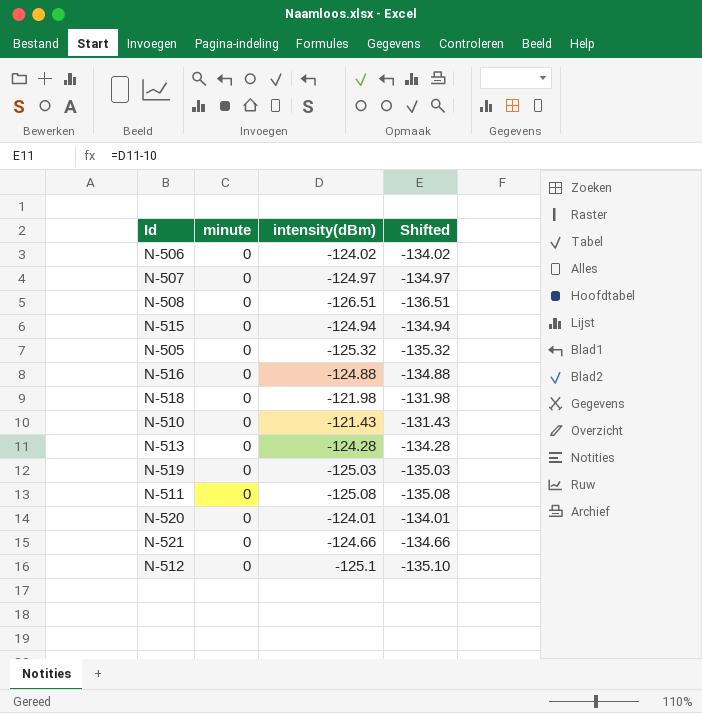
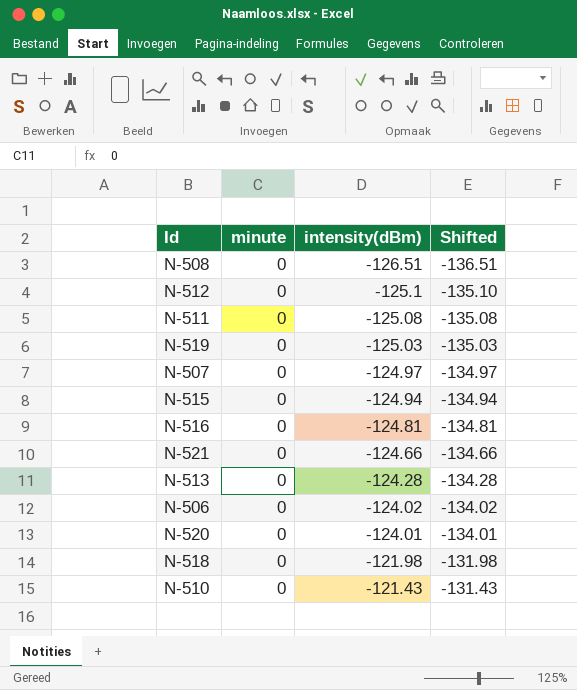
row order: none -> intensity(dBm) ascending
row N-505: 0 | -125.32 | -135.32 -> none
N-516 | intensity(dBm): -124.88 -> -124.81
N-516 | Shifted: -134.88 -> -134.81

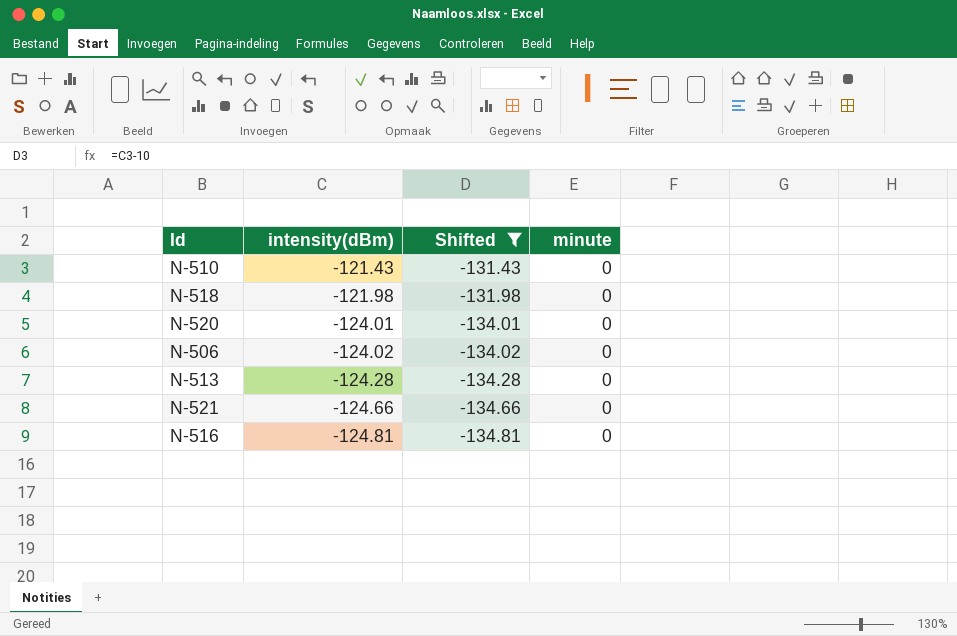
filter: none -> Shifted >= -134.81
row order: intensity(dBm) ascending -> intensity(dBm) descending
column minute | position: 2 -> 4

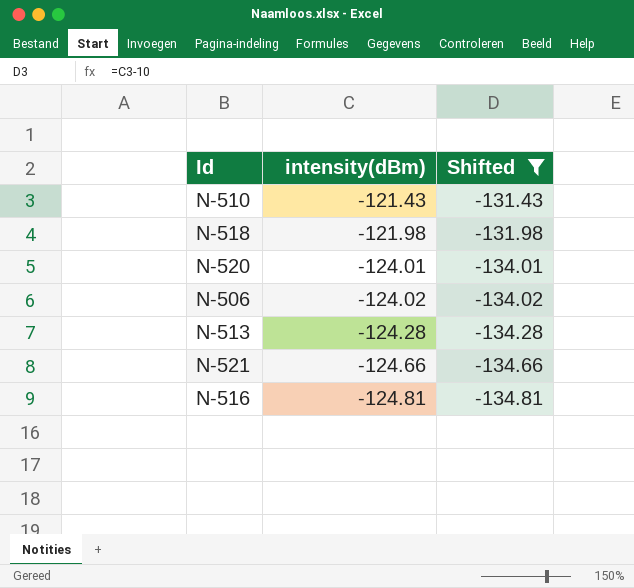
column minute | position: 4 -> none

